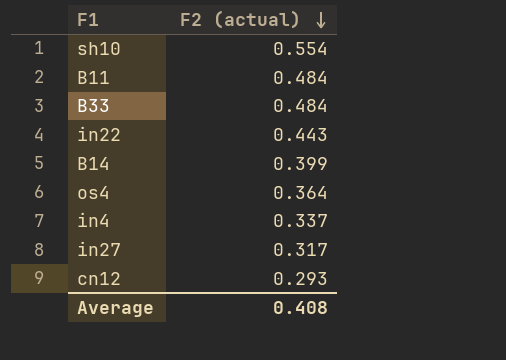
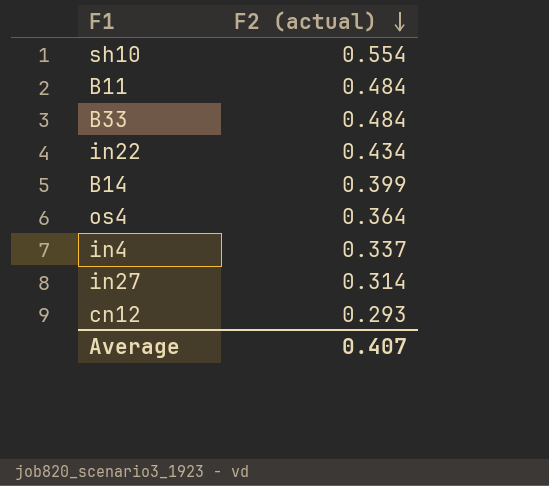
in22 | F2 (actual): 0.443 -> 0.434
in27 | F2 (actual): 0.317 -> 0.314
Average | F2 (actual): 0.408 -> 0.407

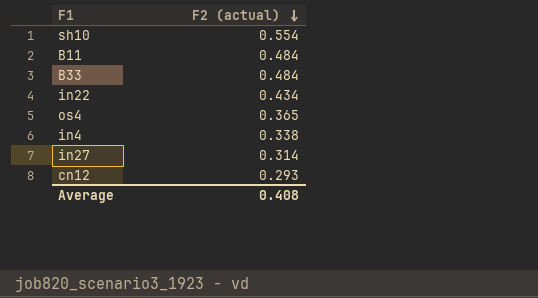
row B14: 0.399 -> none
os4 | F2 (actual): 0.364 -> 0.365
in4 | F2 (actual): 0.337 -> 0.338
Average | F2 (actual): 0.407 -> 0.408

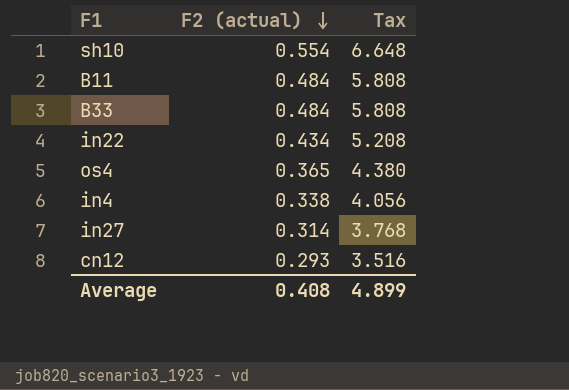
column Tax | formula: none -> [F2 (actual)] * 12

